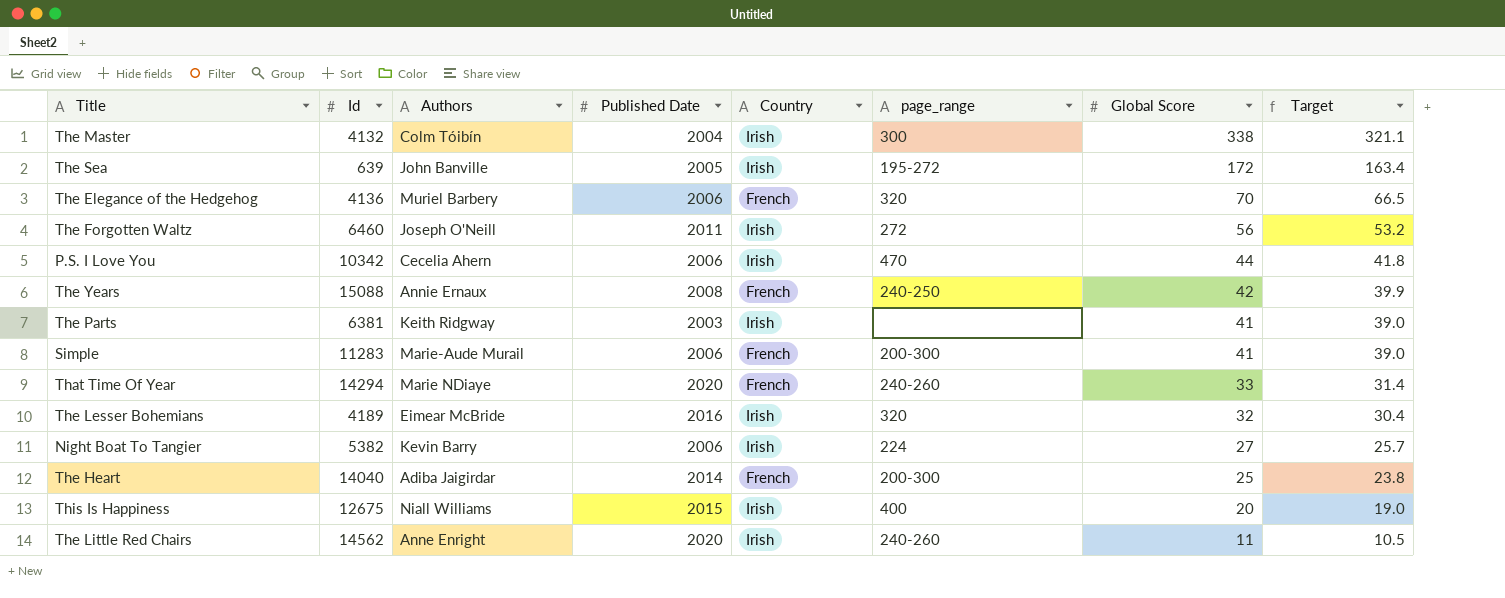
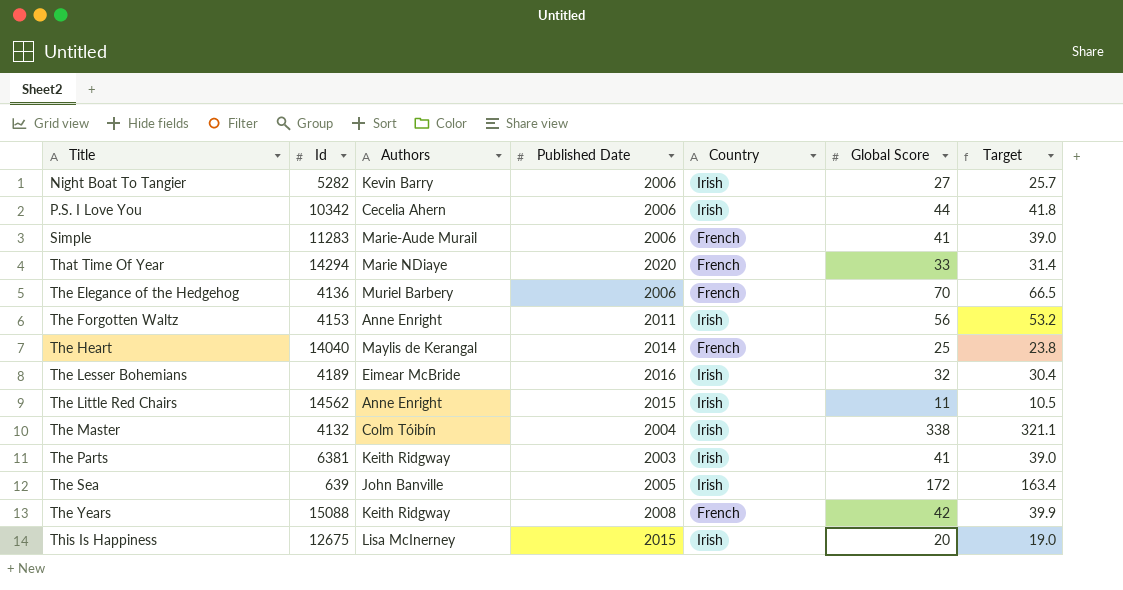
row order: Global Score descending -> Title ascending
column page_range | position: 6 -> none
Night Boat To Tangier | Id: 5382 -> 5282
The Forgotten Waltz | Id: 6460 -> 4153
The Forgotten Waltz | Authors: Joseph O'Neill -> Anne Enright
The Heart | Authors: Adiba Jaigirdar -> Maylis de Kerangal
The Little Red Chairs | Published Date: 2020 -> 2015
The Years | Authors: Annie Ernaux -> Keith Ridgway
This Is Happiness | Authors: Niall Williams -> Lisa McInerney

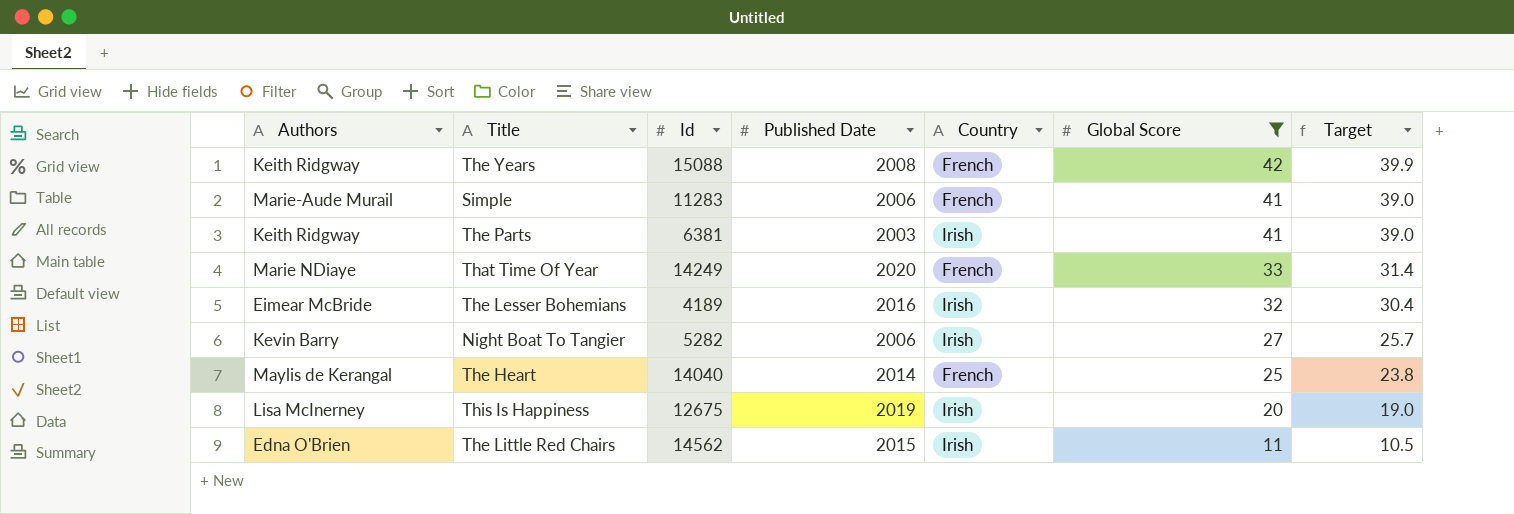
filter: none -> Global Score <= 42
row order: Title ascending -> Global Score descending
column Authors | position: 3 -> 1
That Time Of Year | Id: 14294 -> 14249
This Is Happiness | Published Date: 2015 -> 2019
The Little Red Chairs | Authors: Anne Enright -> Edna O'Brien

